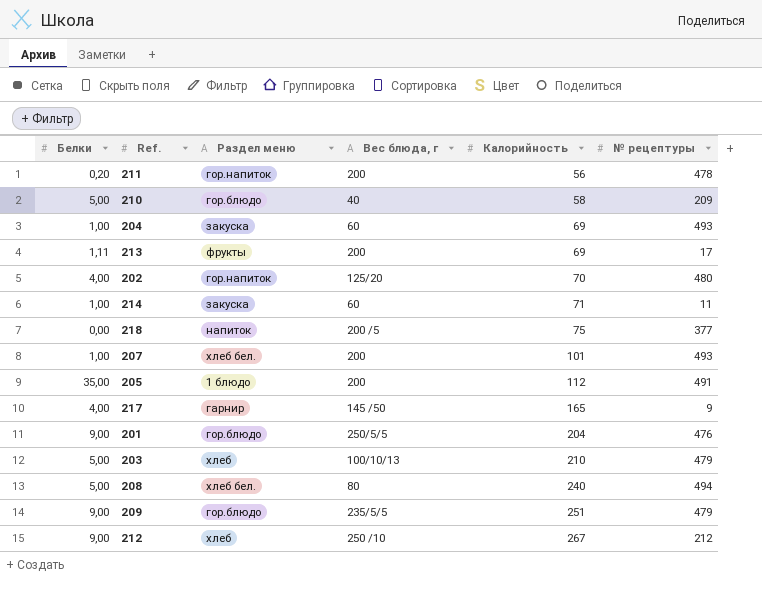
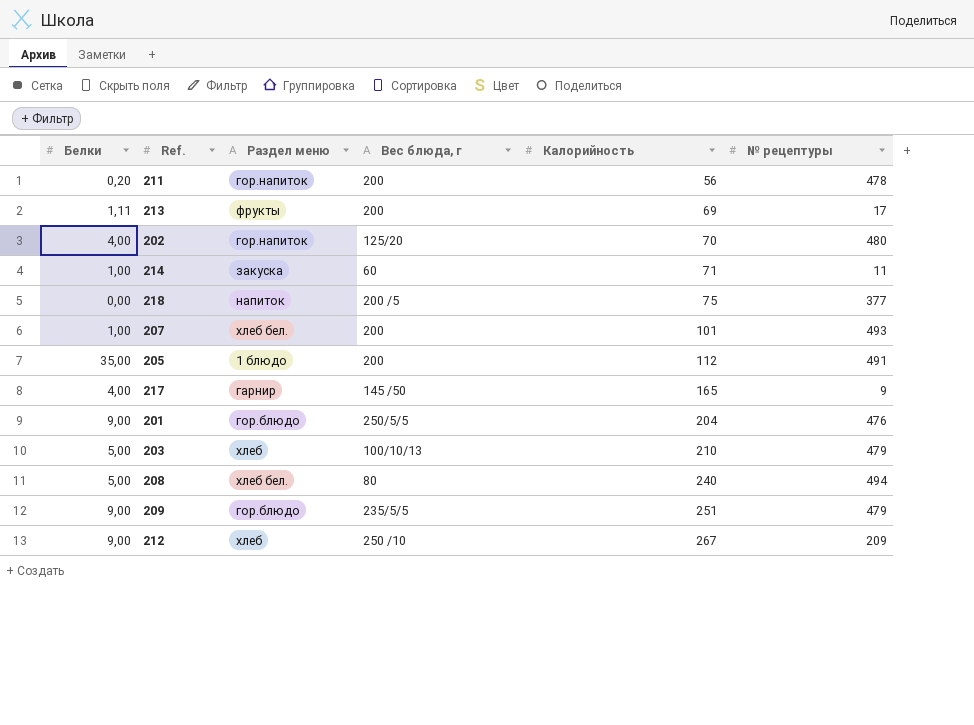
row 210: 5,00 | гор.блюдо | 40 | 58 | 209 -> none
row 204: 1,00 | закуска | 60 | 69 | 493 -> none
212 | № рецептуры: 212 -> 209

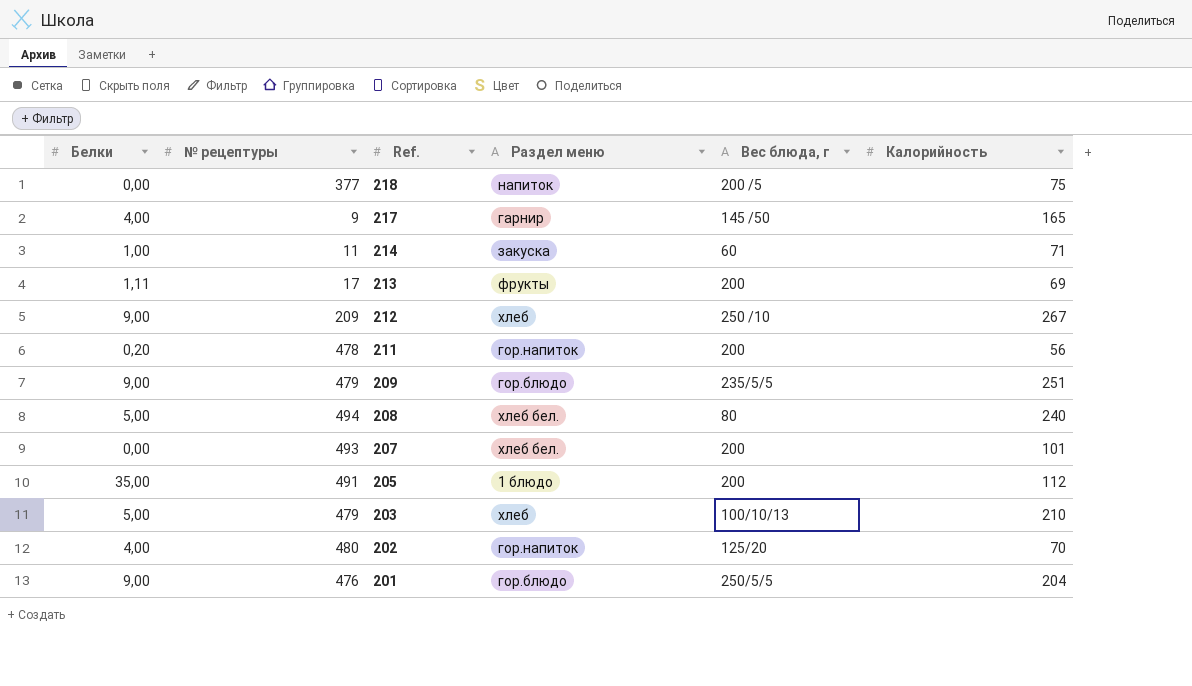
row order: Калорийность ascending -> Ref. descending
column № рецептуры | position: 6 -> 2
207 | Белки: 1,00 -> 0,00

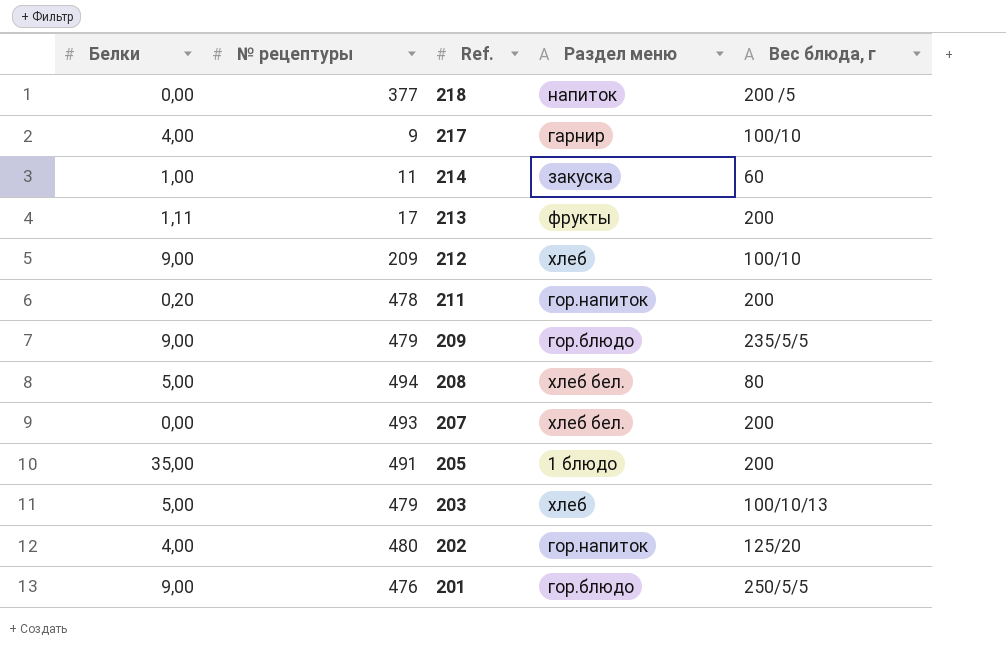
column Калорийность | position: 6 -> none
217 | Вес блюда, г: 145 /50 -> 100/10
212 | Вес блюда, г: 250 /10 -> 100/10

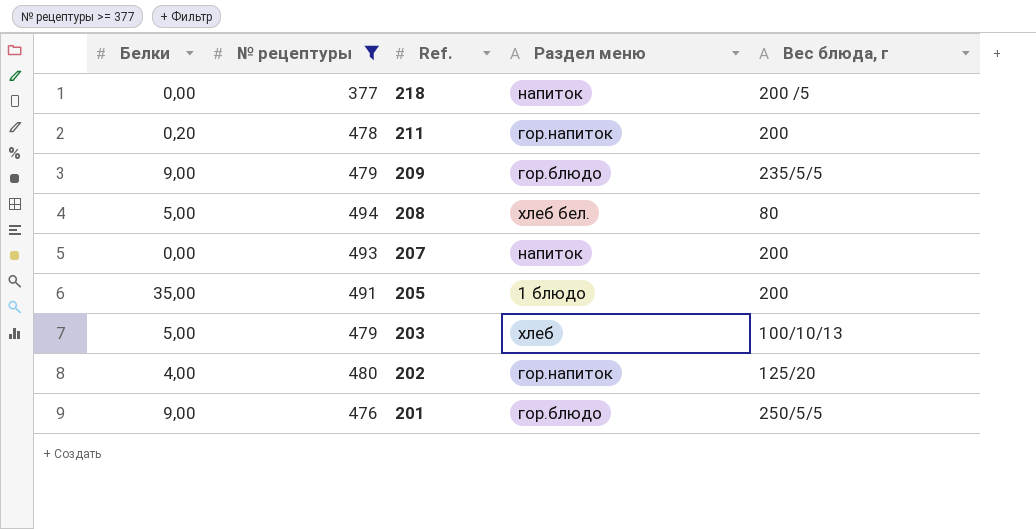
filter: none -> № рецептуры >= 377
207 | Раздел меню: хлеб бел. -> напиток

